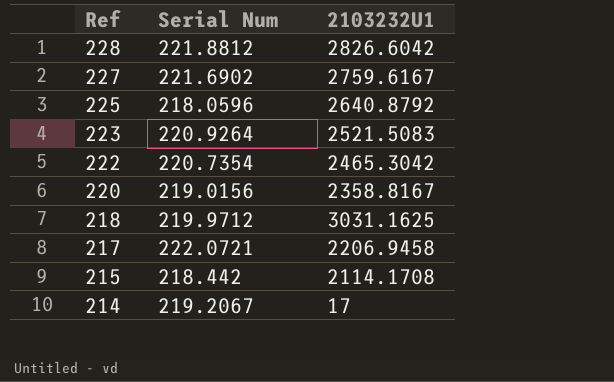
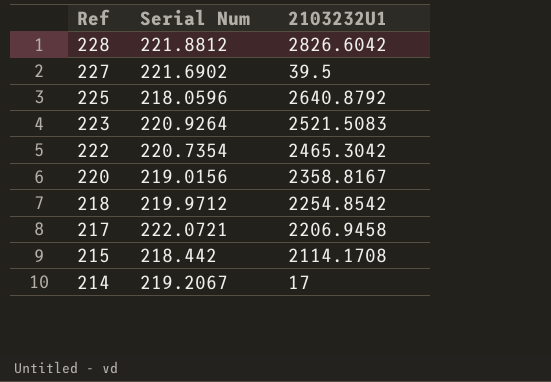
227 | 2103232U1: 2759.6167 -> 39.5
218 | 2103232U1: 3031.1625 -> 2254.8542

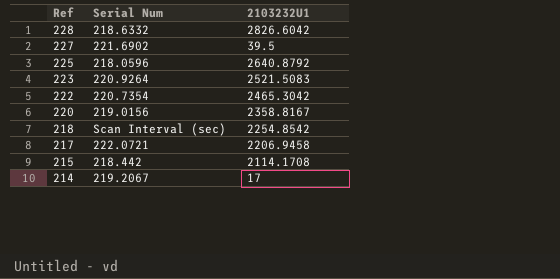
228 | Serial Num: 221.8812 -> 218.6332
218 | Serial Num: 219.9712 -> Scan Interval (sec)

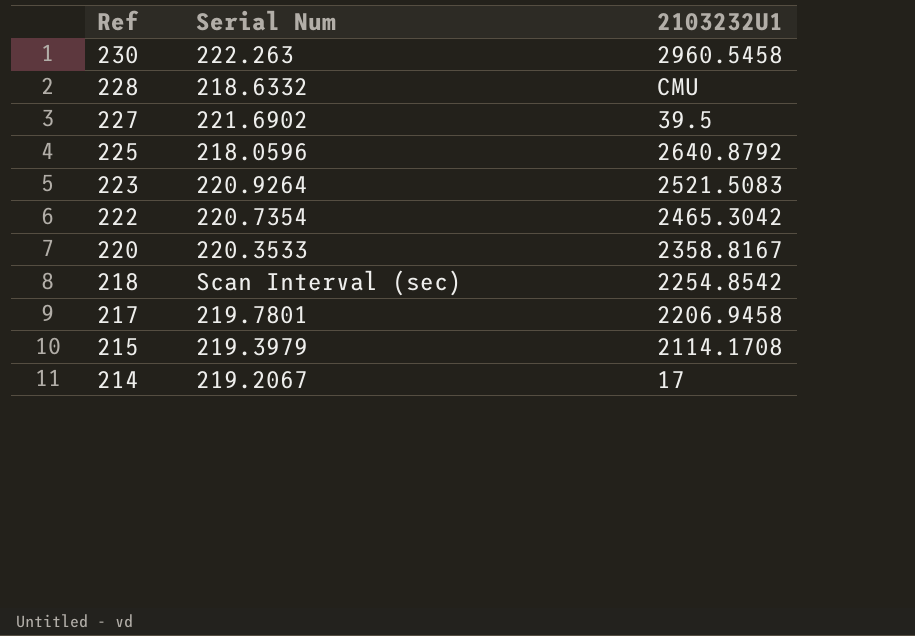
row 230: none -> 222.263 | 2960.5458
228 | 2103232U1: 2826.6042 -> CMU
220 | Serial Num: 219.0156 -> 220.3533
217 | Serial Num: 222.0721 -> 219.7801
215 | Serial Num: 218.442 -> 219.3979

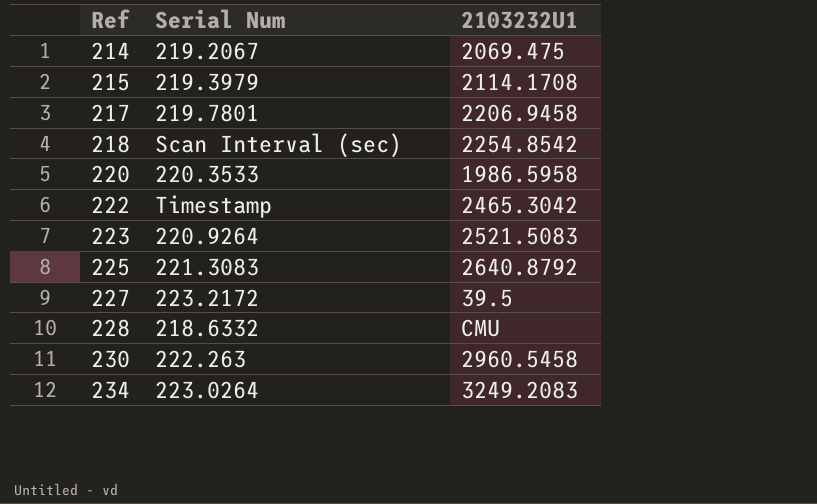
row order: Ref descending -> Ref ascending
214 | 2103232U1: 17 -> 2069.475
220 | 2103232U1: 2358.8167 -> 1986.5958
222 | Serial Num: 220.7354 -> Timestamp
225 | Serial Num: 218.0596 -> 221.3083
227 | Serial Num: 221.6902 -> 223.2172
row 234: none -> 223.0264 | 3249.2083

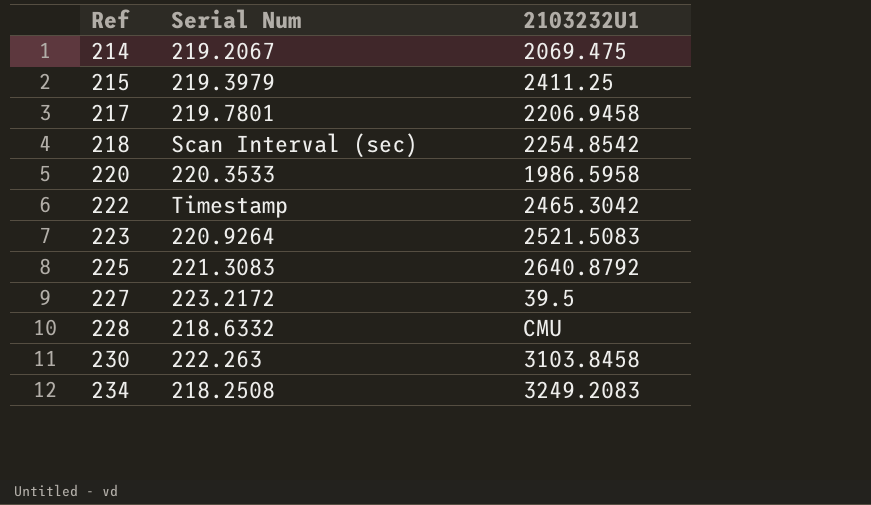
215 | 2103232U1: 2114.1708 -> 2411.25
230 | 2103232U1: 2960.5458 -> 3103.8458
234 | Serial Num: 223.0264 -> 218.2508

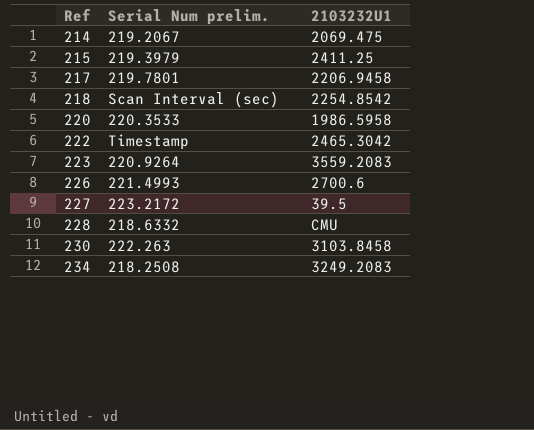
column name: Serial Num -> Serial Num prelim.
row 225: 221.3083 | 2640.8792 -> none
223 | 2103232U1: 2521.5083 -> 3559.2083
row 226: none -> 221.4993 | 2700.6

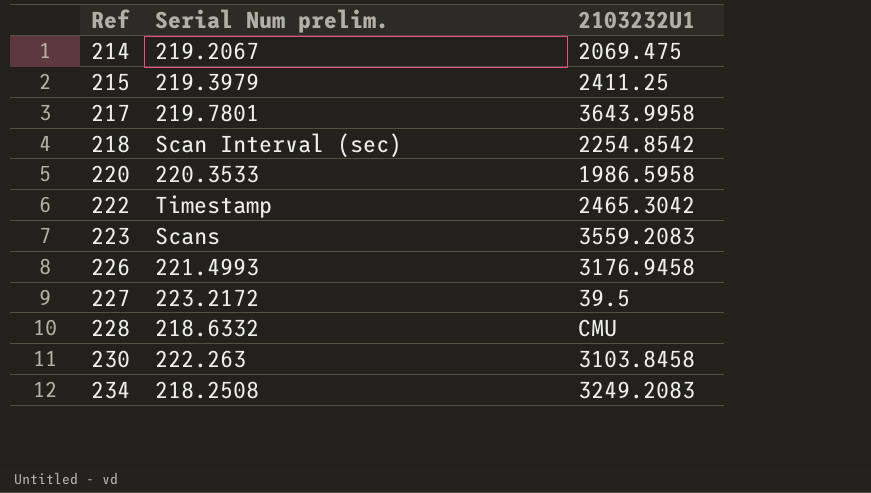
217 | 2103232U1: 2206.9458 -> 3643.9958
223 | Serial Num prelim.: 220.9264 -> Scans
226 | 2103232U1: 2700.6 -> 3176.9458

